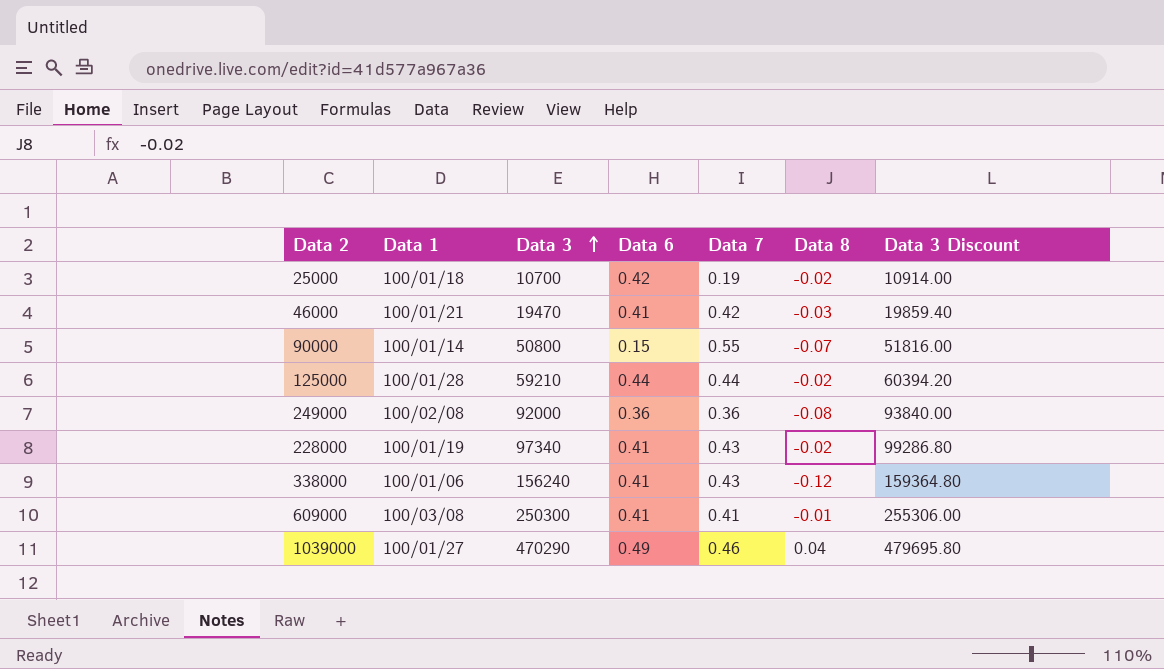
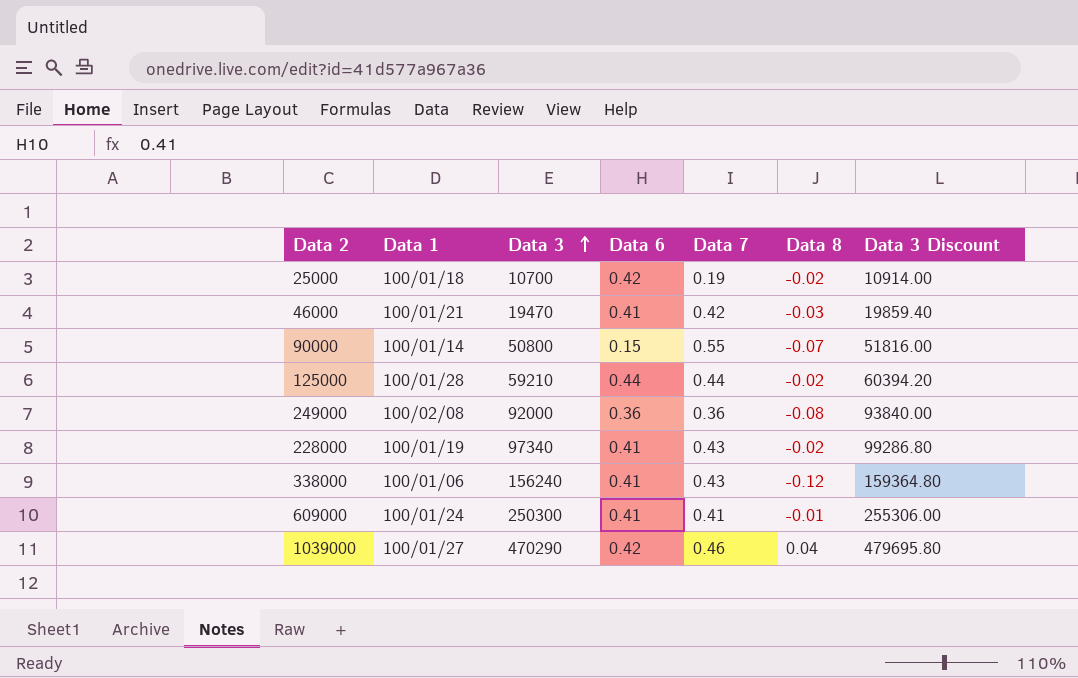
609000 | Data 1: 100/03/08 -> 100/01/24
1039000 | Data 6: 0.49 -> 0.42

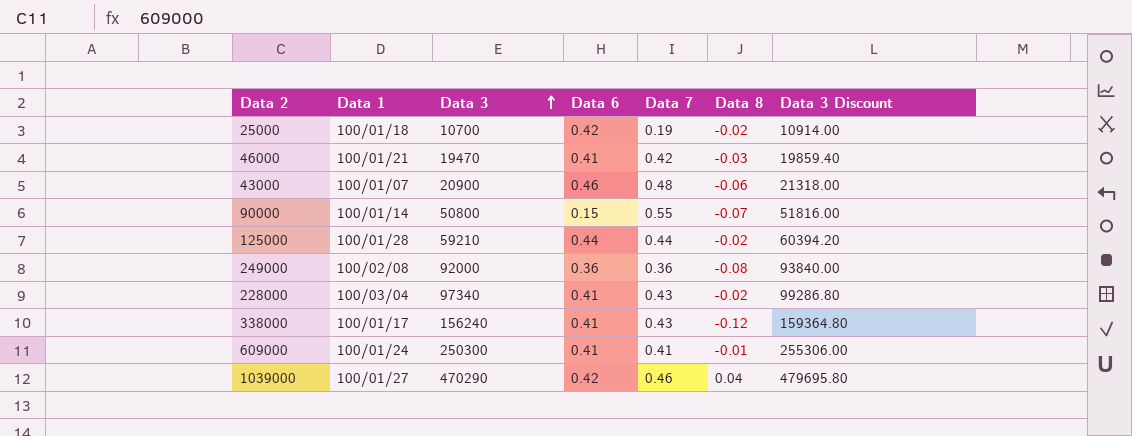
row 43000: none -> 100/01/07 | 20900 | 0.46 | 0.48 | -0.06 | 21318.00
228000 | Data 1: 100/01/19 -> 100/03/04
338000 | Data 1: 100/01/06 -> 100/01/17

